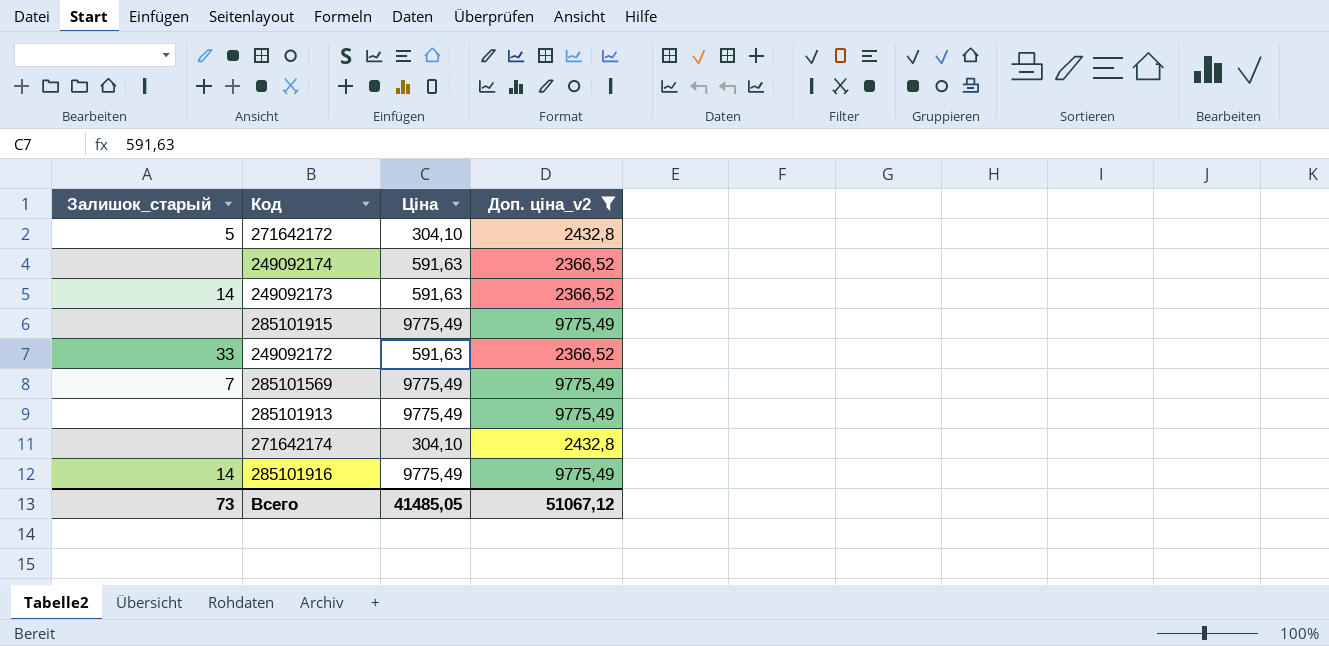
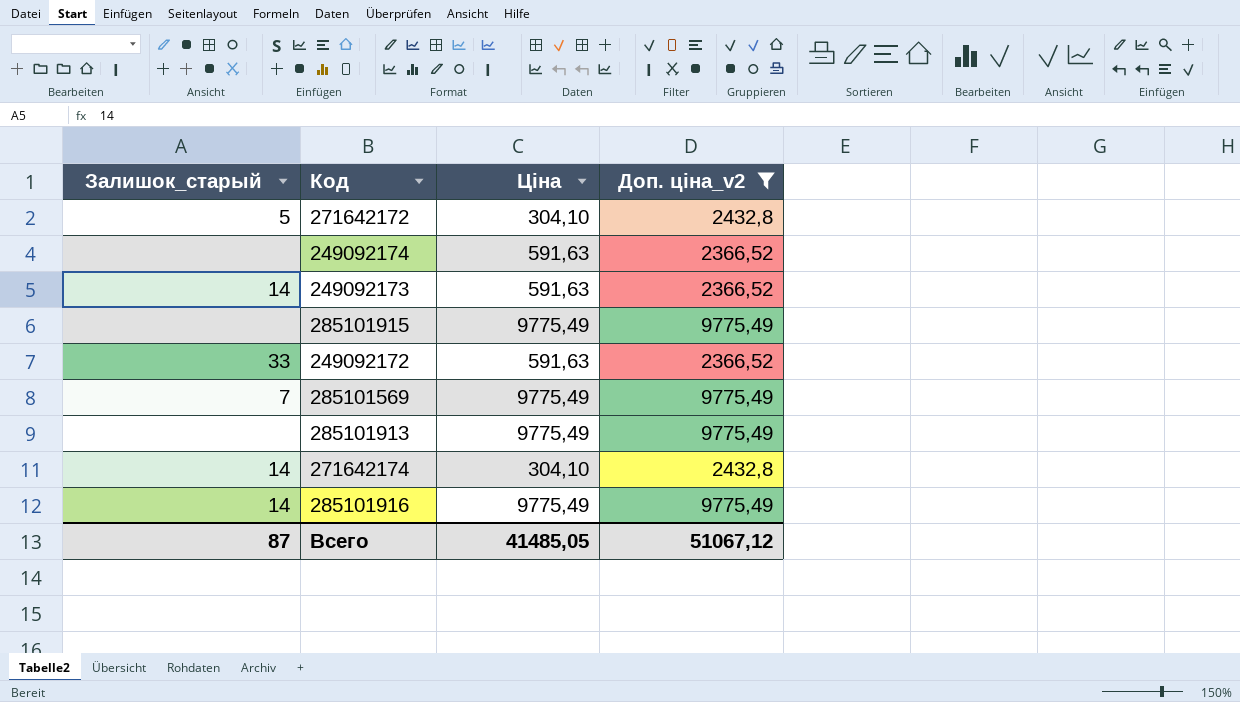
271642174 | Залишок_старый: none -> 14
Всего | Залишок_старый: 73 -> 87

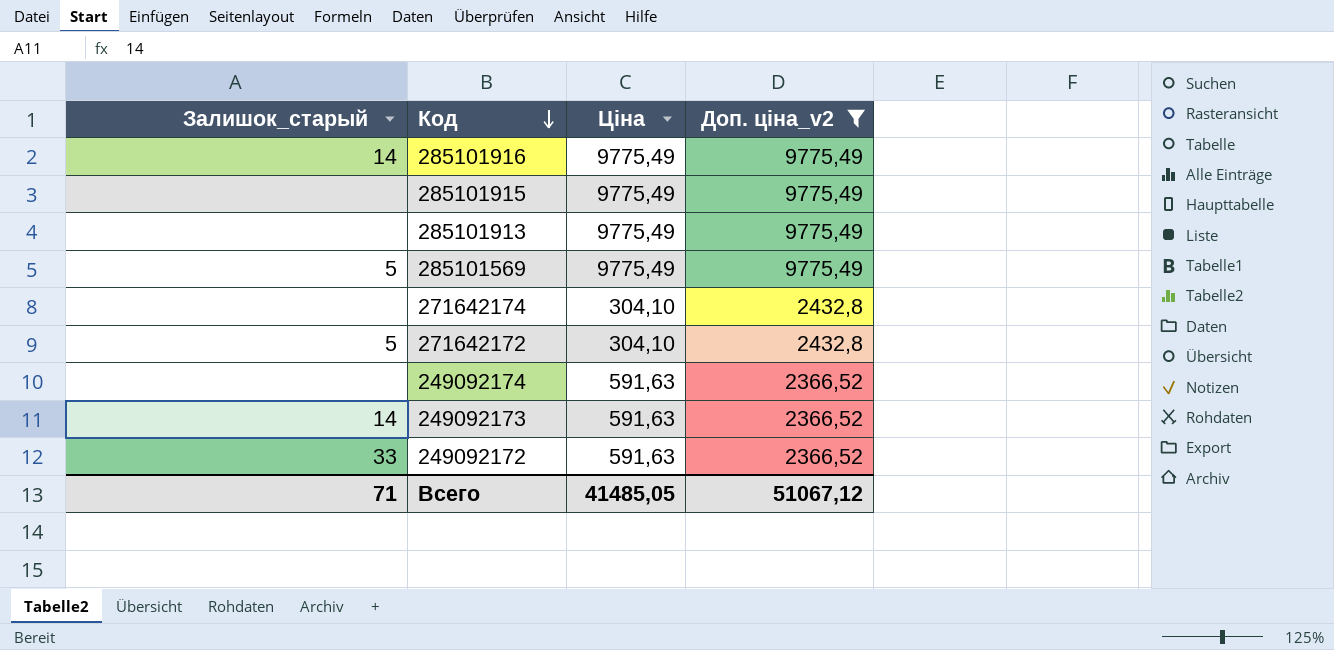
row order: none -> Код descending
285101569 | Залишок_старый: 7 -> 5
271642174 | Залишок_старый: 14 -> none
Всего | Залишок_старый: 87 -> 71

